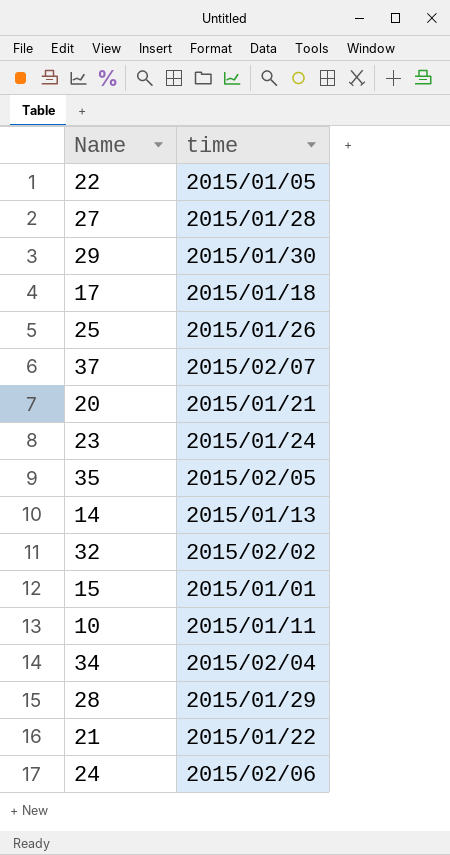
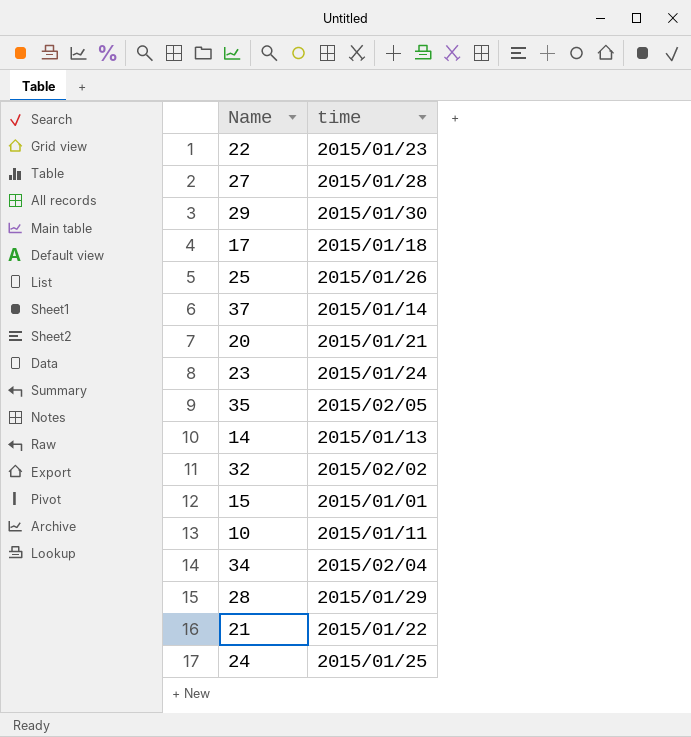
22 | time: 2015/01/05 -> 2015/01/23
37 | time: 2015/02/07 -> 2015/01/14
24 | time: 2015/02/06 -> 2015/01/25

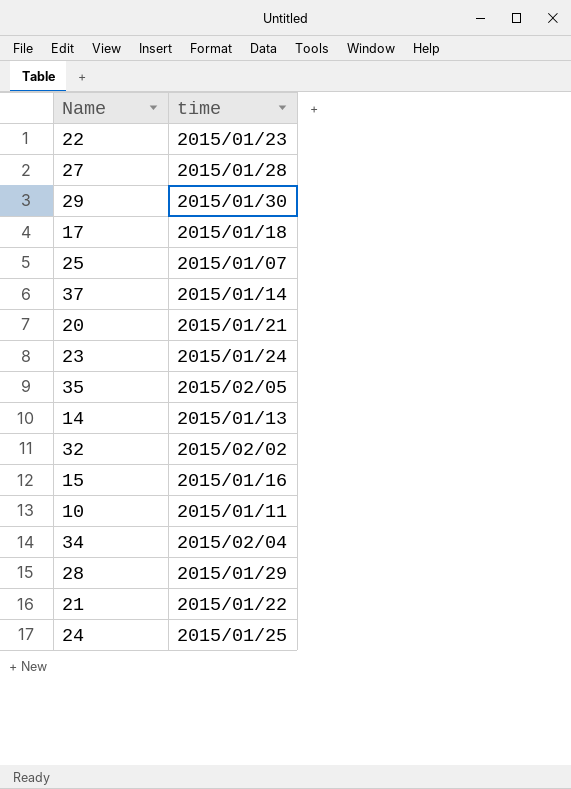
25 | time: 2015/01/26 -> 2015/01/07
15 | time: 2015/01/01 -> 2015/01/16

